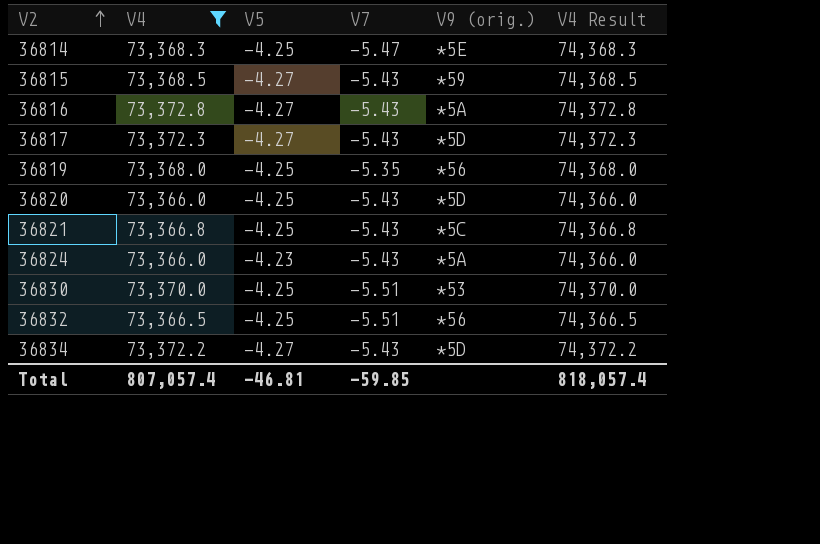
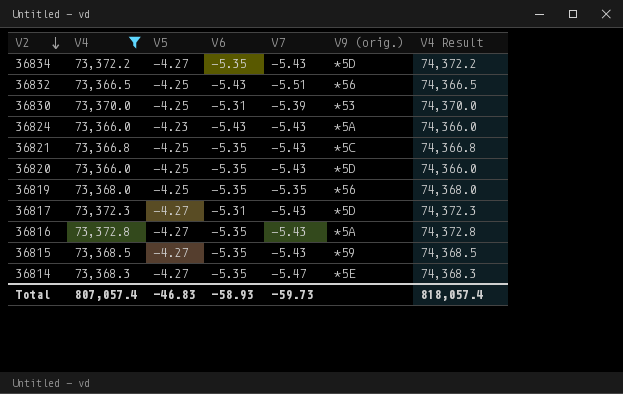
row order: V2 ascending -> V2 descending
column V6 | position: none -> 4
36830 | V7: -5.51 -> -5.39
36814 | V5: -4.25 -> -4.27
Total | V5: -46.81 -> -46.83
Total | V7: -59.85 -> -59.73

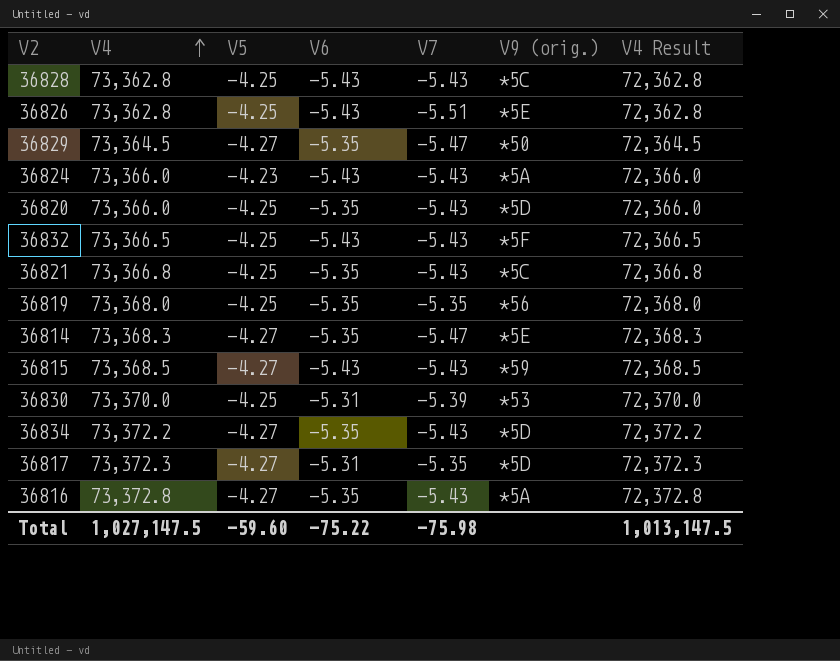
filter: V4 >= 73,366.0 -> none
row order: V2 descending -> V4 ascending
column V4 Result | formula: [V4] + 1000 -> [V4] - 1000
36832 | V7: -5.51 -> -5.43
36832 | V9 (orig.): *56 -> *5F
36815 | V6: -5.35 -> -5.43
36817 | V7: -5.43 -> -5.35
Total | V4: 807,057.4 -> 1,027,147.5
Total | V5: -46.83 -> -59.60
Total | V6: -58.93 -> -75.22
Total | V7: -59.73 -> -75.98
Total | V4 Result: 818,057.4 -> 1,013,147.5

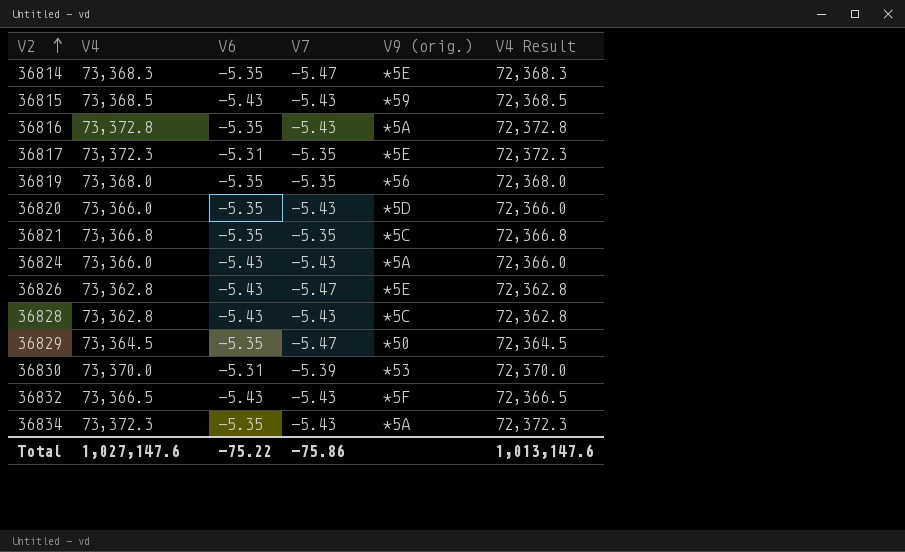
row order: V4 ascending -> V2 ascending
column V5 | position: 3 -> none
36817 | V9 (orig.): *5D -> *5E
36821 | V7: -5.43 -> -5.35
36826 | V7: -5.51 -> -5.47
36834 | V4: 73,372.2 -> 73,372.3
36834 | V9 (orig.): *5D -> *5A
36834 | V4 Result: 72,372.2 -> 72,372.3
Total | V4: 1,027,147.5 -> 1,027,147.6
Total | V7: -75.98 -> -75.86
Total | V4 Result: 1,013,147.5 -> 1,013,147.6

